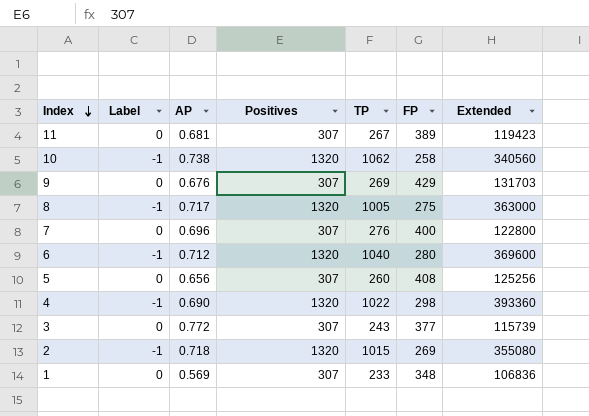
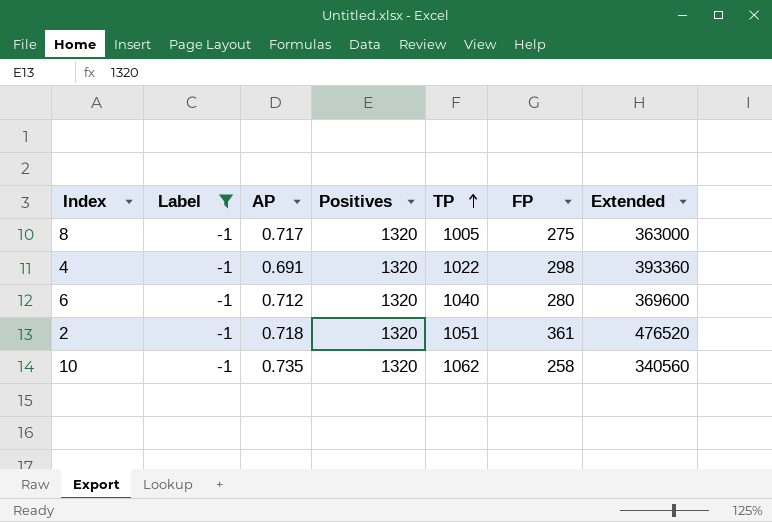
filter: none -> Label = -1
row order: Index descending -> TP ascending
4 | AP: 0.690 -> 0.691
2 | TP: 1015 -> 1051
2 | FP: 269 -> 361
2 | Extended: 355080 -> 476520
10 | AP: 0.738 -> 0.735

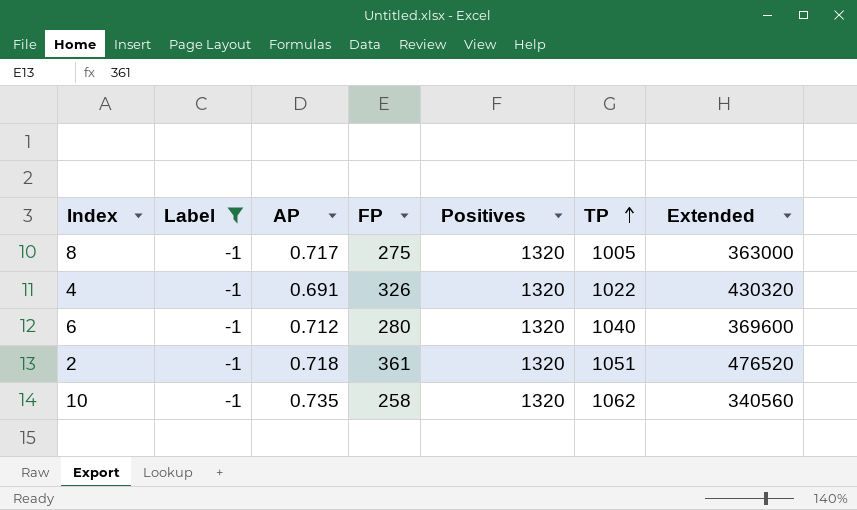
column FP | position: 6 -> 4
4 | FP: 298 -> 326
4 | Extended: 393360 -> 430320

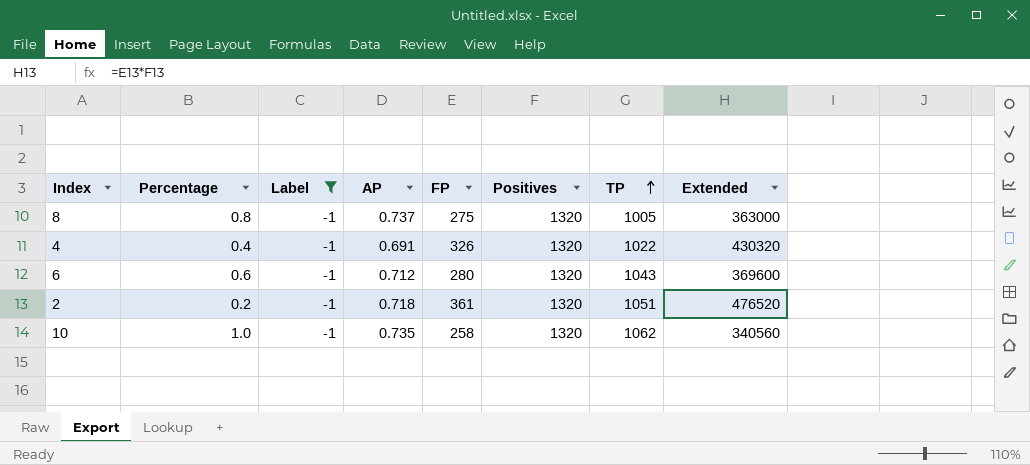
column Percentage | position: none -> 2
8 | AP: 0.717 -> 0.737
6 | TP: 1040 -> 1043

